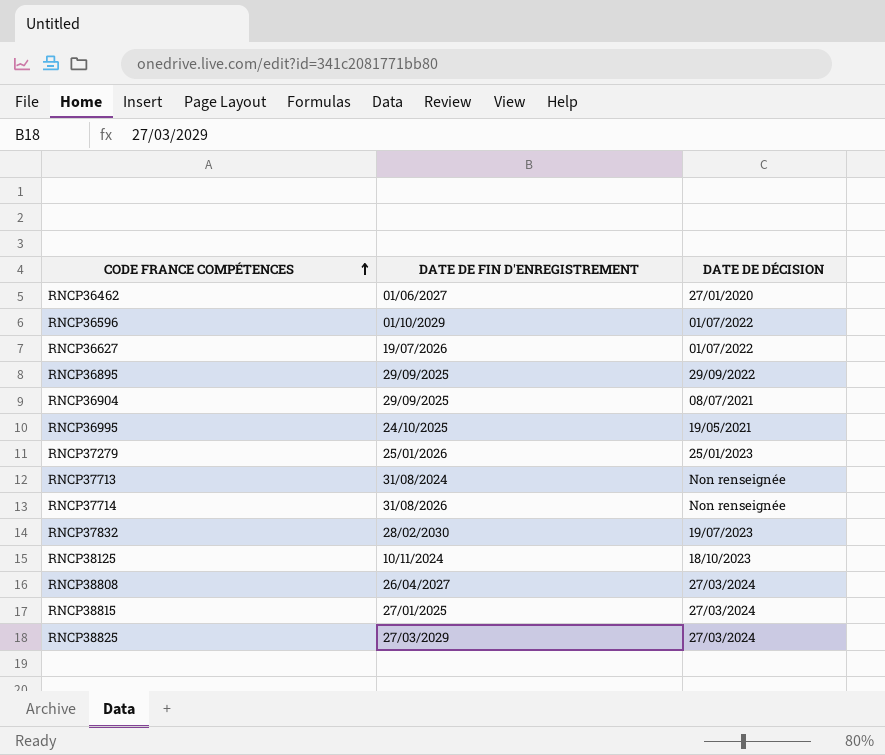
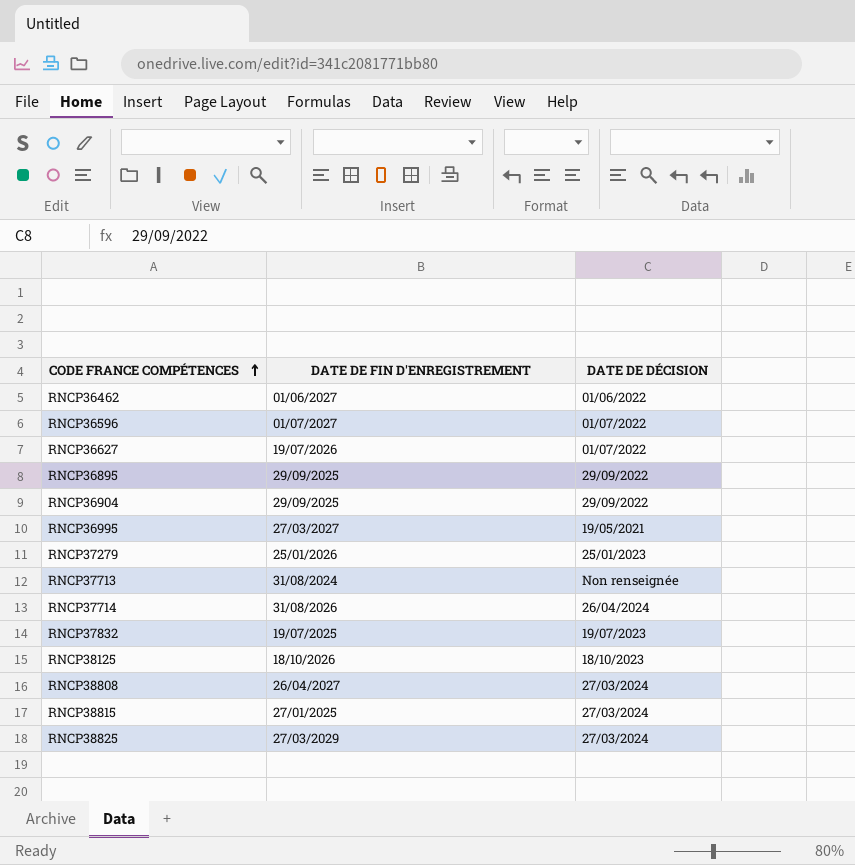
RNCP36462 | DATE DE DÉCISION: 27/01/2020 -> 01/06/2022
RNCP36596 | DATE DE FIN D'ENREGISTREMENT: 01/10/2029 -> 01/07/2027
RNCP36904 | DATE DE DÉCISION: 08/07/2021 -> 29/09/2022
RNCP36995 | DATE DE FIN D'ENREGISTREMENT: 24/10/2025 -> 27/03/2027
RNCP37714 | DATE DE DÉCISION: Non renseignée -> 26/04/2024
RNCP37832 | DATE DE FIN D'ENREGISTREMENT: 28/02/2030 -> 19/07/2025
RNCP38125 | DATE DE FIN D'ENREGISTREMENT: 10/11/2024 -> 18/10/2026

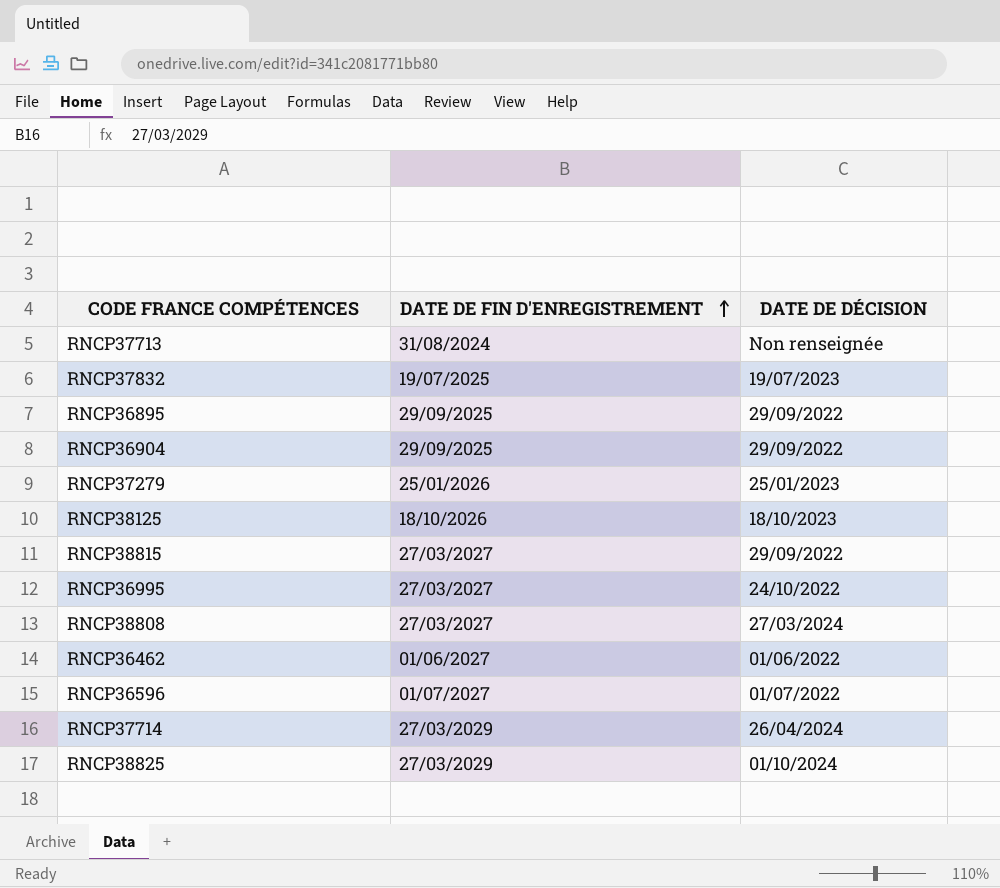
row order: CODE FRANCE COMPÉTENCES ascending -> DATE DE FIN D'ENREGISTREMENT ascending
row RNCP36627: 19/07/2026 | 01/07/2022 -> none
RNCP38815 | DATE DE FIN D'ENREGISTREMENT: 27/01/2025 -> 27/03/2027
RNCP38815 | DATE DE DÉCISION: 27/03/2024 -> 29/09/2022
RNCP36995 | DATE DE DÉCISION: 19/05/2021 -> 24/10/2022
RNCP38808 | DATE DE FIN D'ENREGISTREMENT: 26/04/2027 -> 27/03/2027
RNCP37714 | DATE DE FIN D'ENREGISTREMENT: 31/08/2026 -> 27/03/2029
RNCP38825 | DATE DE DÉCISION: 27/03/2024 -> 01/10/2024

